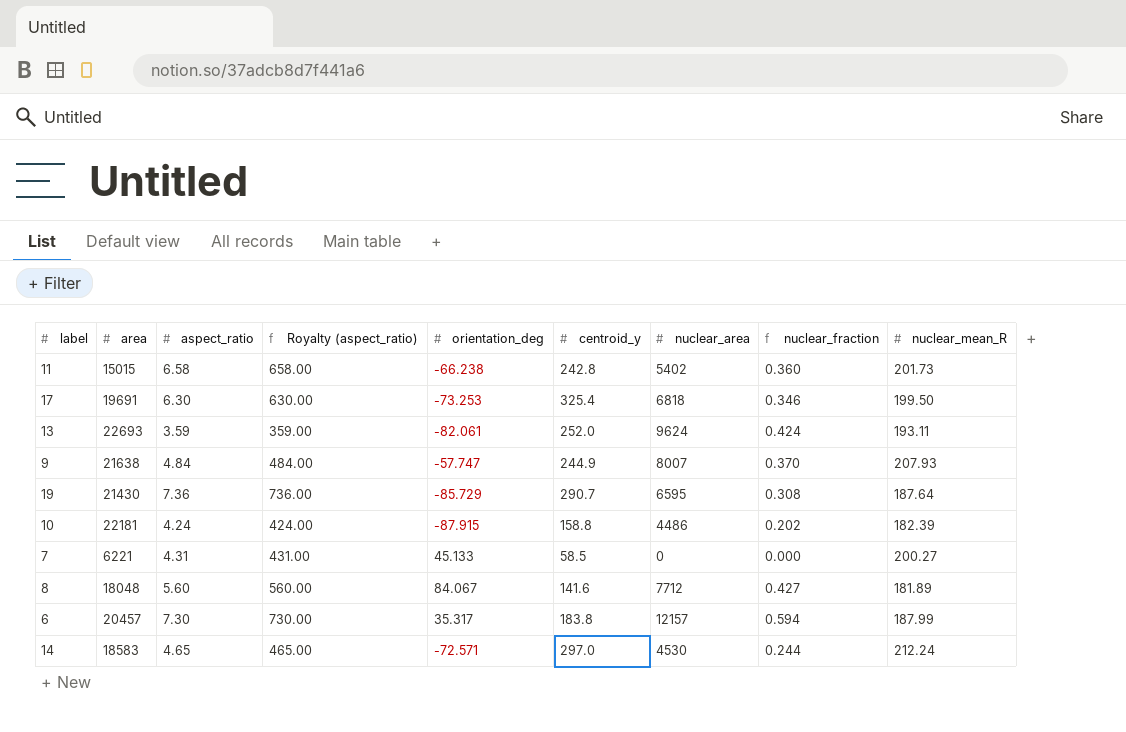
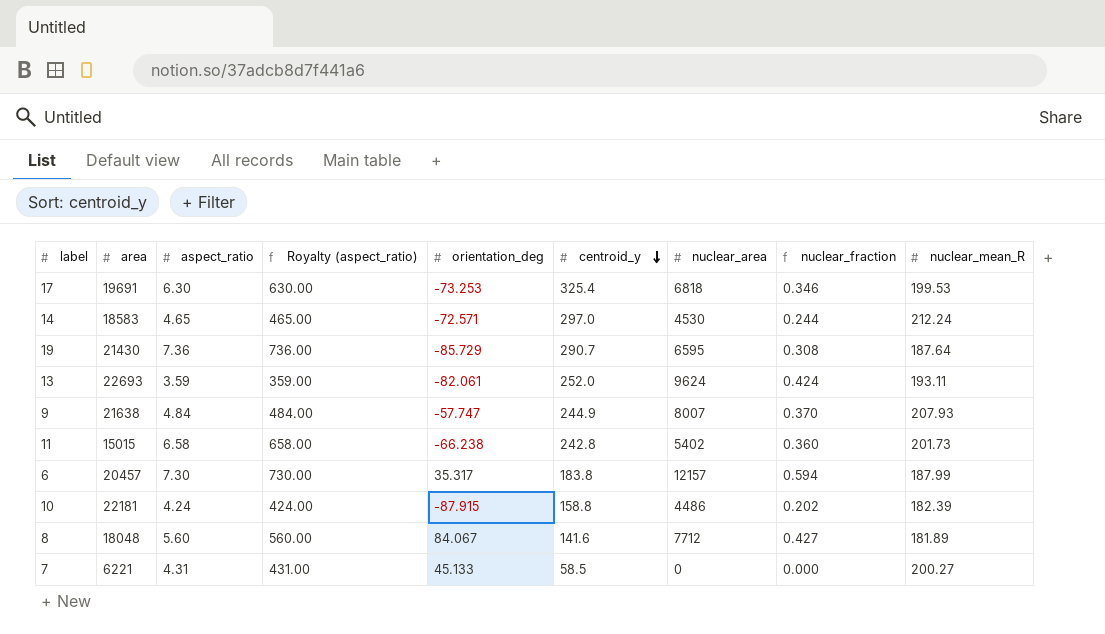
row order: none -> centroid_y descending
17 | nuclear_mean_R: 199.50 -> 199.53

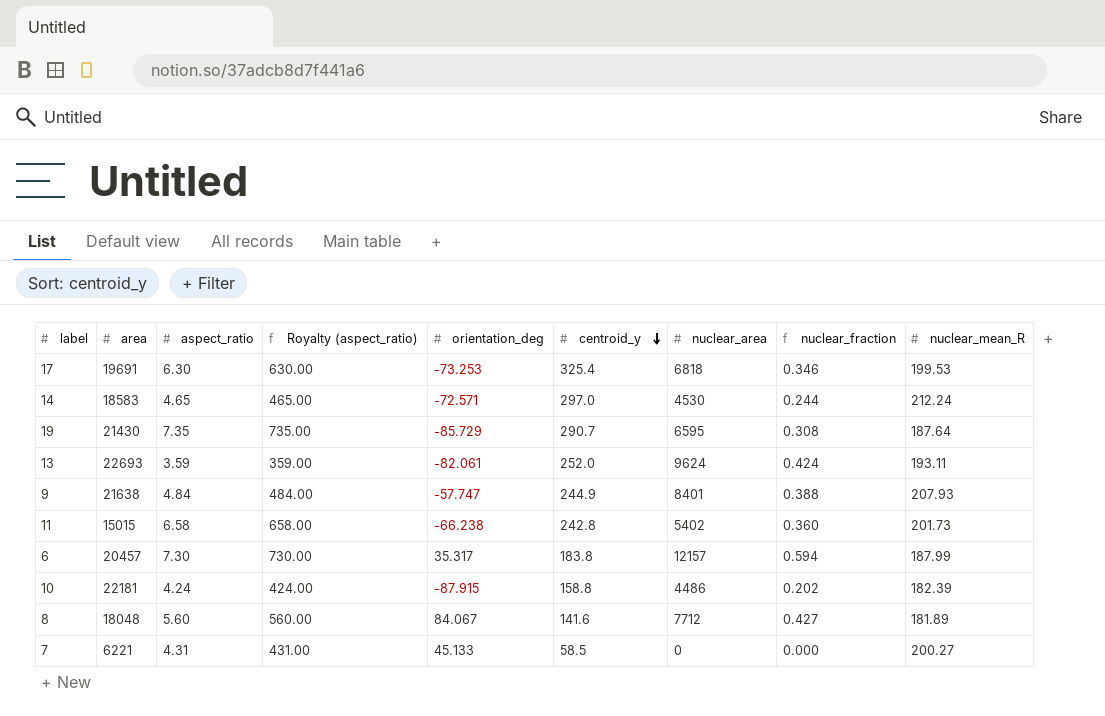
19 | aspect_ratio: 7.36 -> 7.35
19 | Royalty (aspect_ratio): 736.00 -> 735.00
9 | nuclear_area: 8007 -> 8401
9 | nuclear_fraction: 0.370 -> 0.388

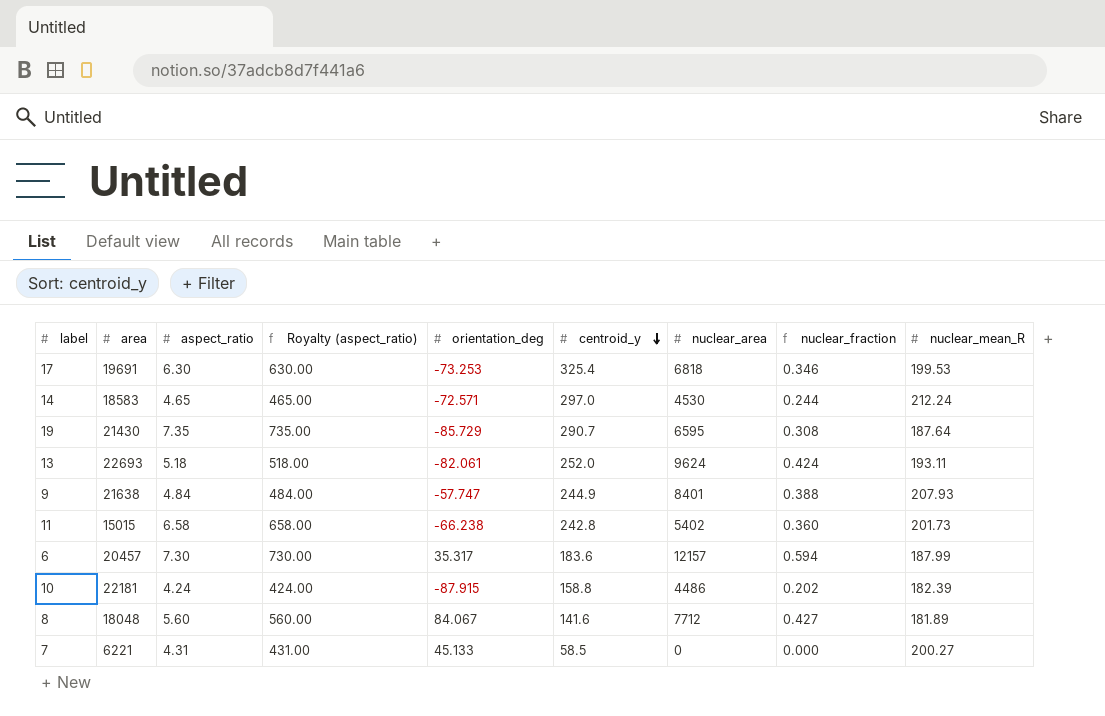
13 | aspect_ratio: 3.59 -> 5.18
13 | Royalty (aspect_ratio): 359.00 -> 518.00
6 | centroid_y: 183.8 -> 183.6

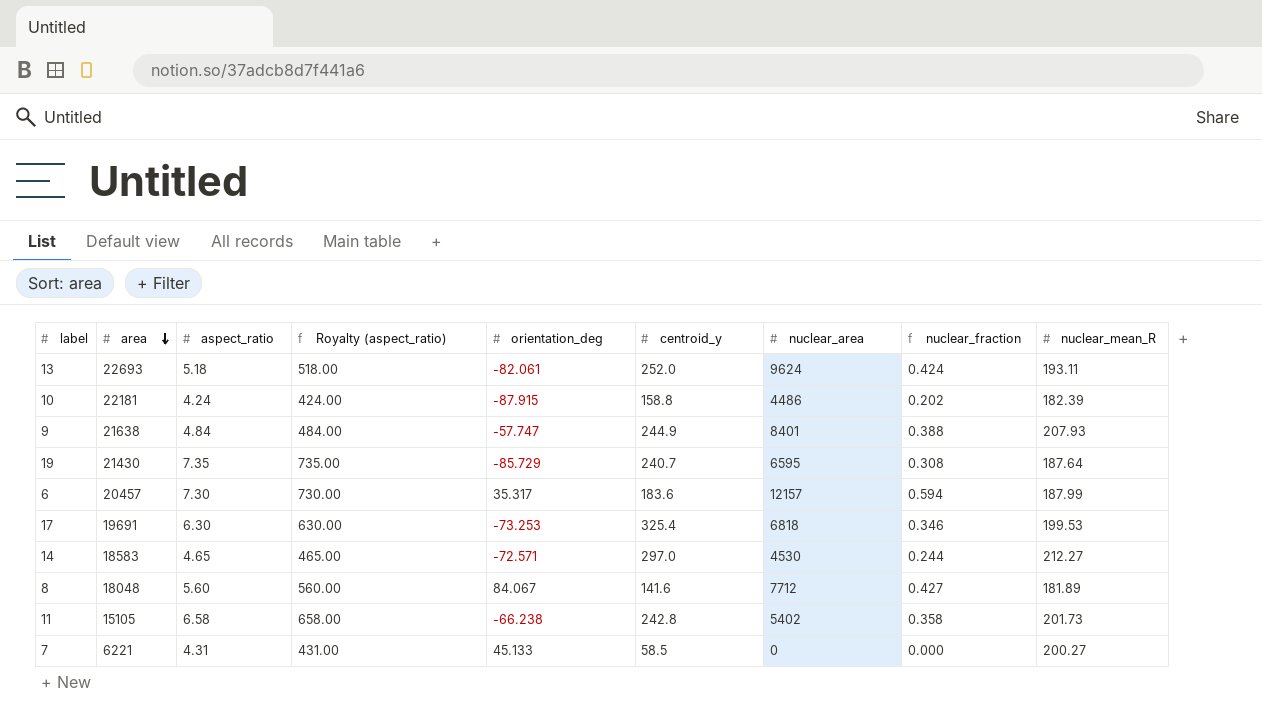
row order: centroid_y descending -> area descending
19 | centroid_y: 290.7 -> 240.7
14 | nuclear_mean_R: 212.24 -> 212.27
11 | area: 15015 -> 15105
11 | nuclear_fraction: 0.360 -> 0.358

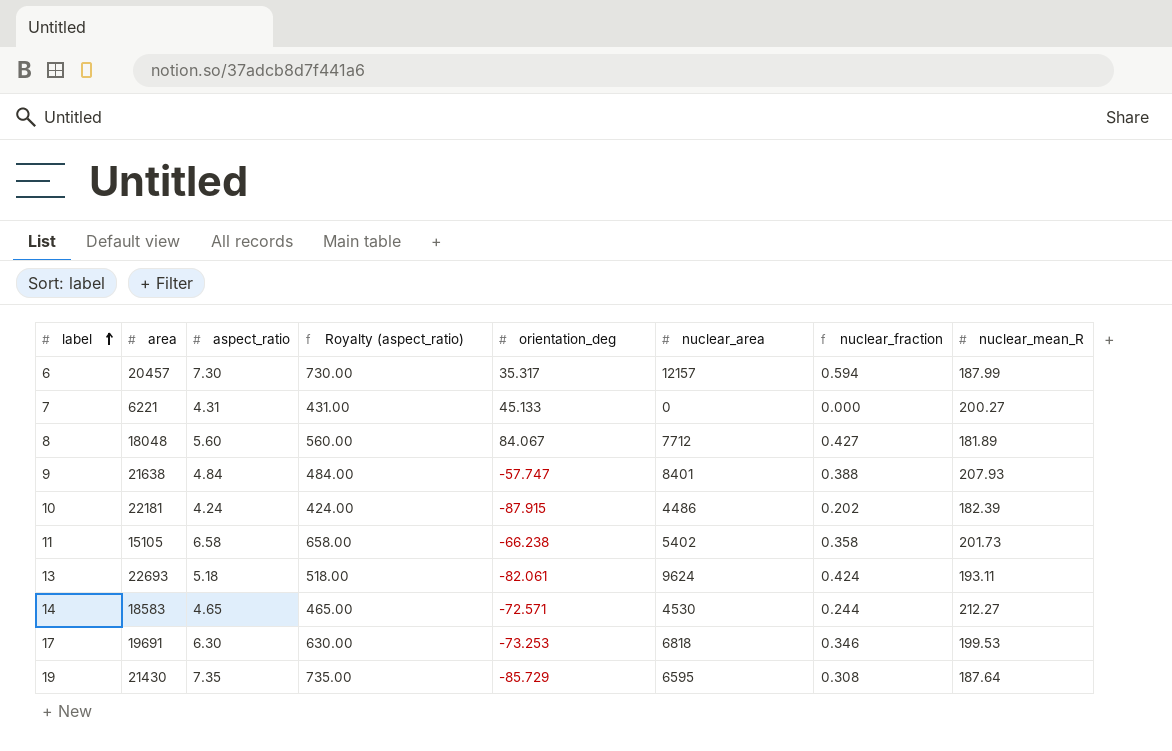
row order: area descending -> label ascending
column centroid_y | position: 6 -> none

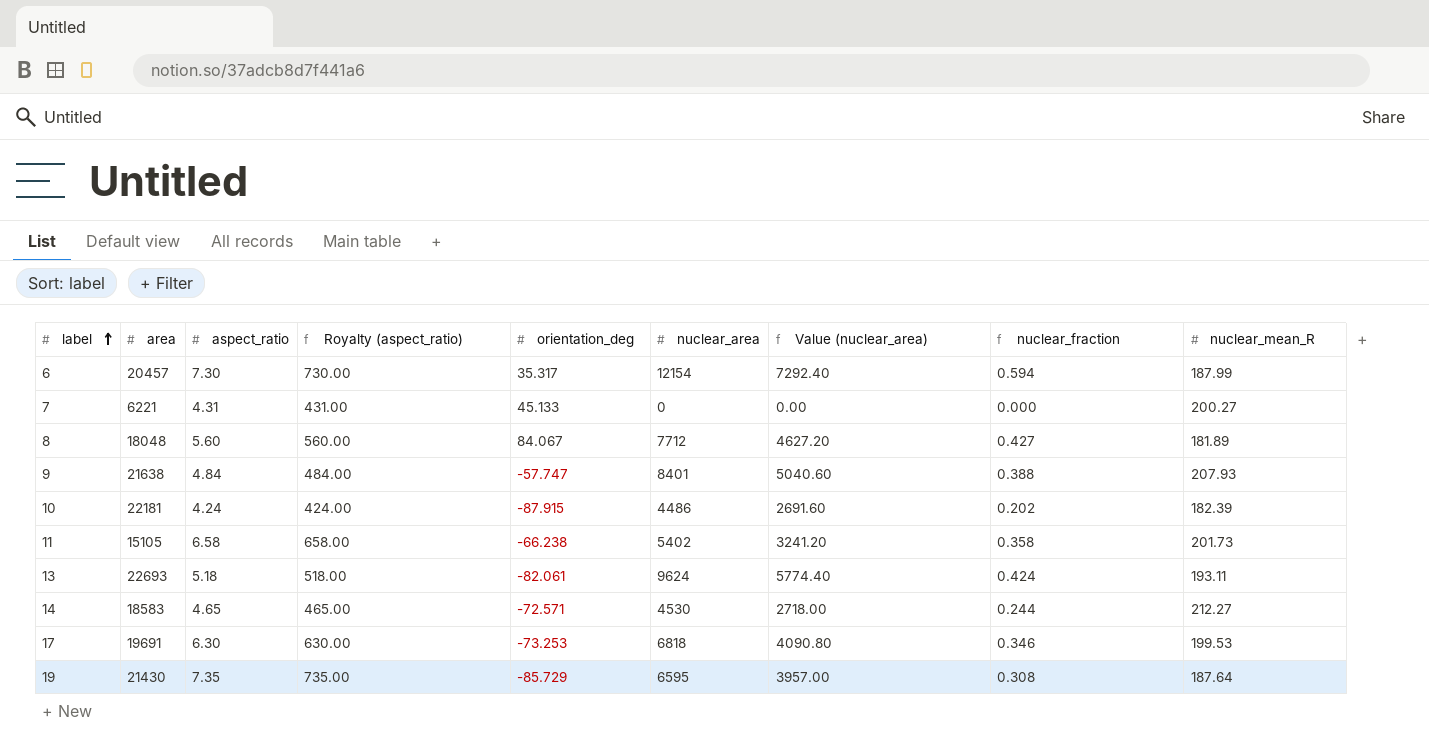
column Value (nuclear_area) | formula: none -> [nuclear_area] * 0.6
6 | nuclear_area: 12157 -> 12154

